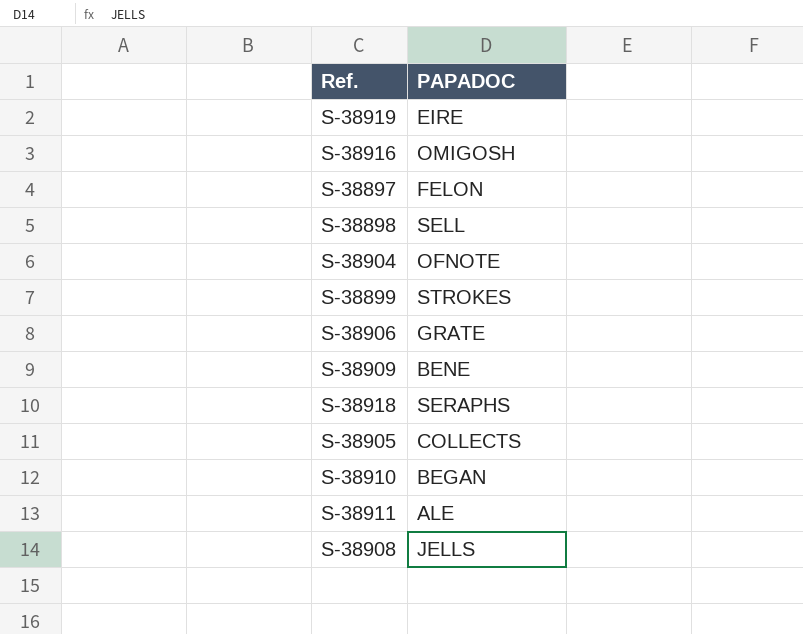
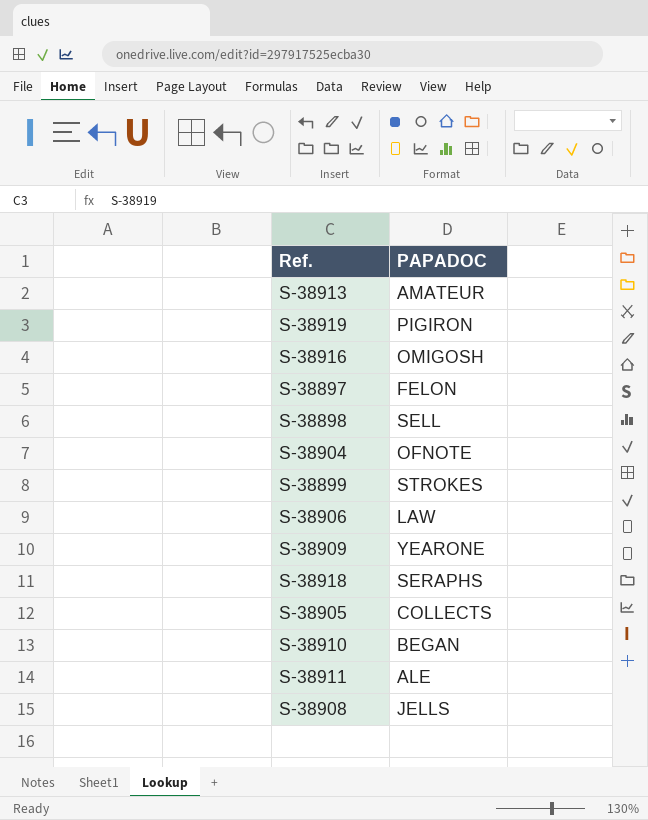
row S-38913: none -> AMATEUR
S-38919 | PAPADOC: EIRE -> PIGIRON
S-38906 | PAPADOC: GRATE -> LAW
S-38909 | PAPADOC: BENE -> YEARONE

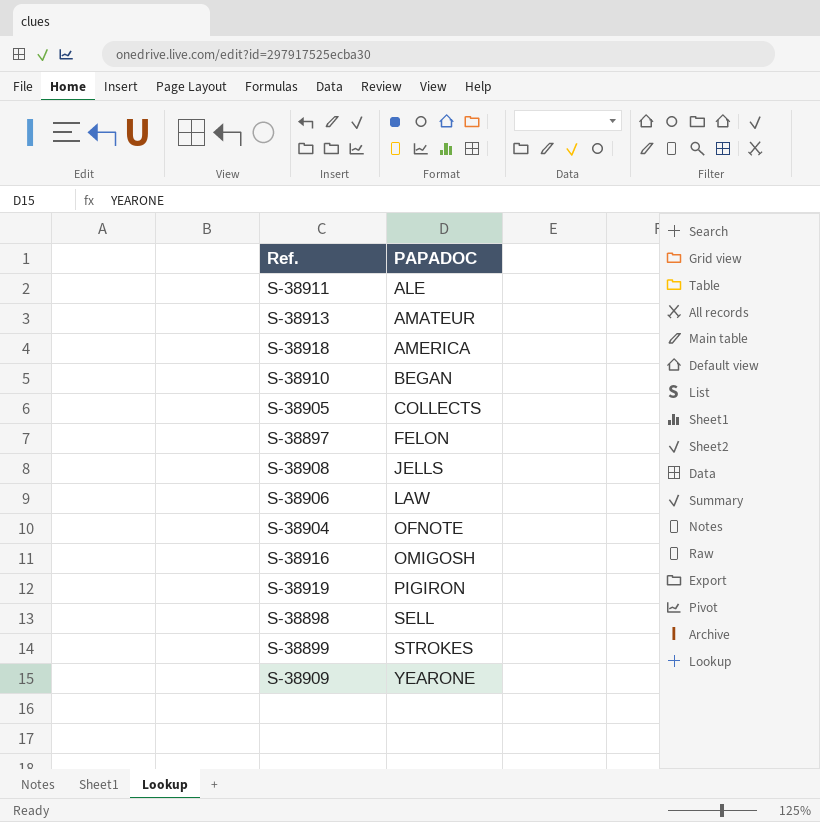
row order: none -> PAPADOC ascending
S-38918 | PAPADOC: SERAPHS -> AMERICA

